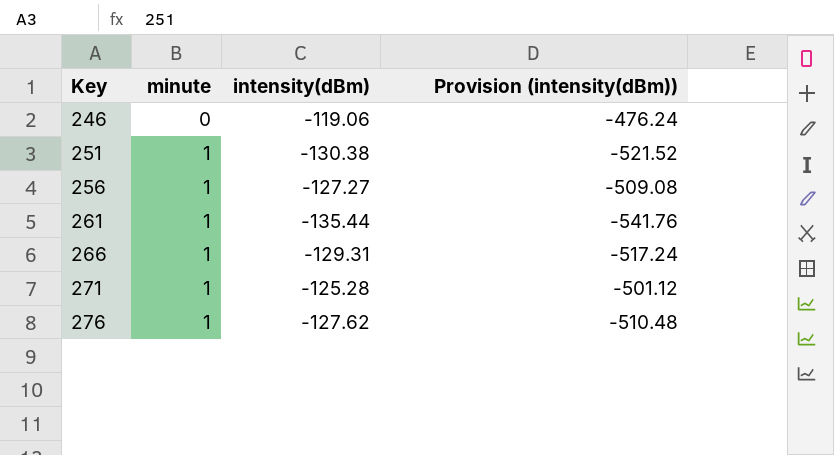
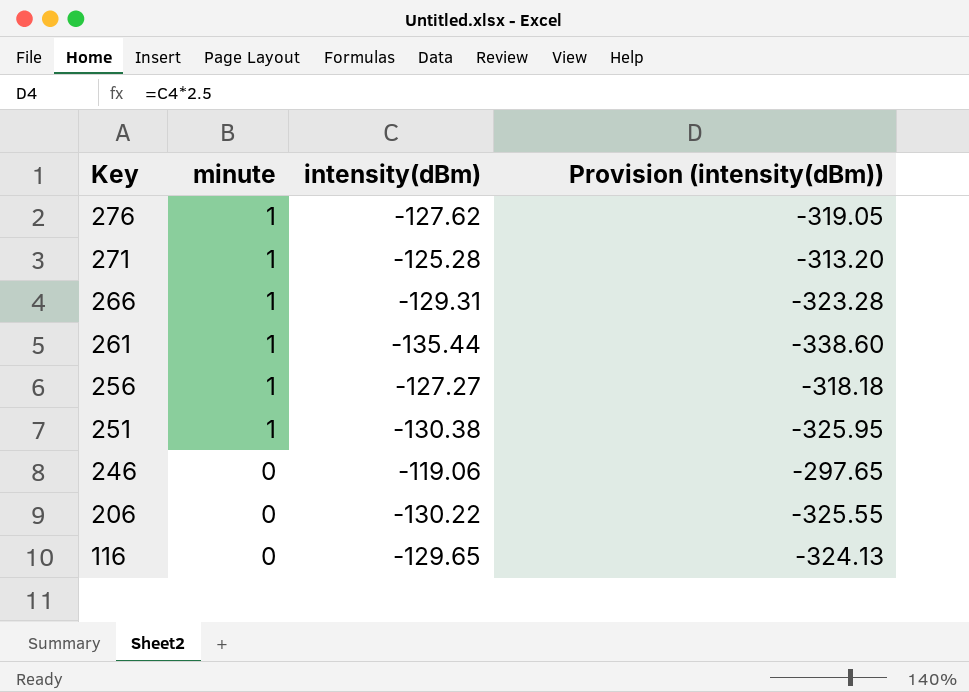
row order: Key ascending -> Key descending
column Provision (intensity(dBm)) | formula: [intensity(dBm)] * 4 -> [intensity(dBm)] * 2.5
row 206: none -> 0 | -130.22 | -325.55
row 116: none -> 0 | -129.65 | -324.13

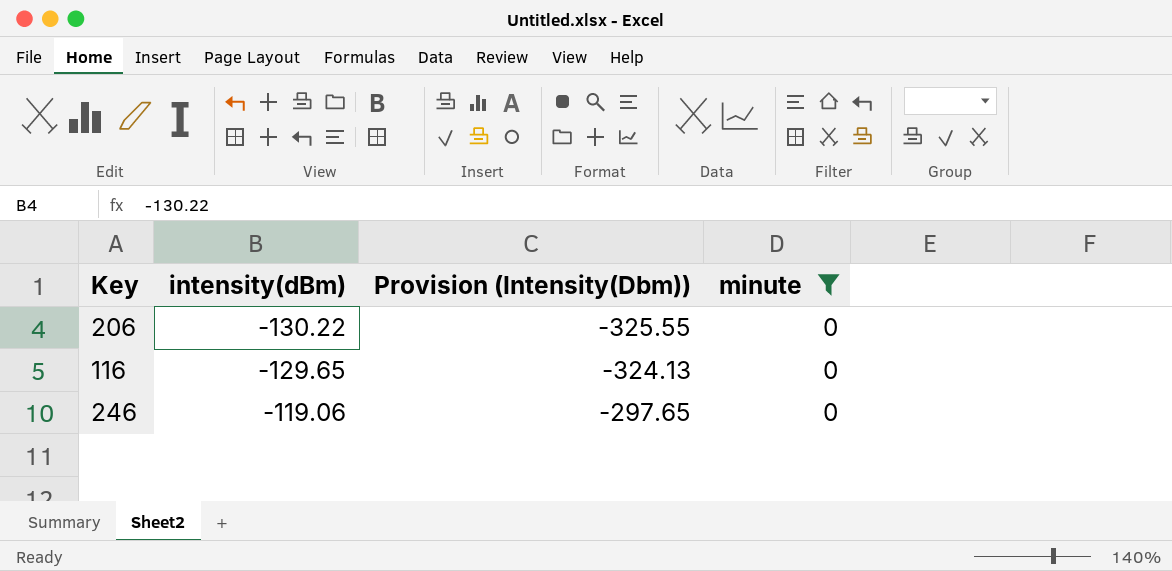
filter: none -> minute = 0
row order: Key descending -> intensity(dBm) ascending
column name: Provision (intensity(dBm)) -> Provision (Intensity(Dbm))
column minute | position: 2 -> 4

